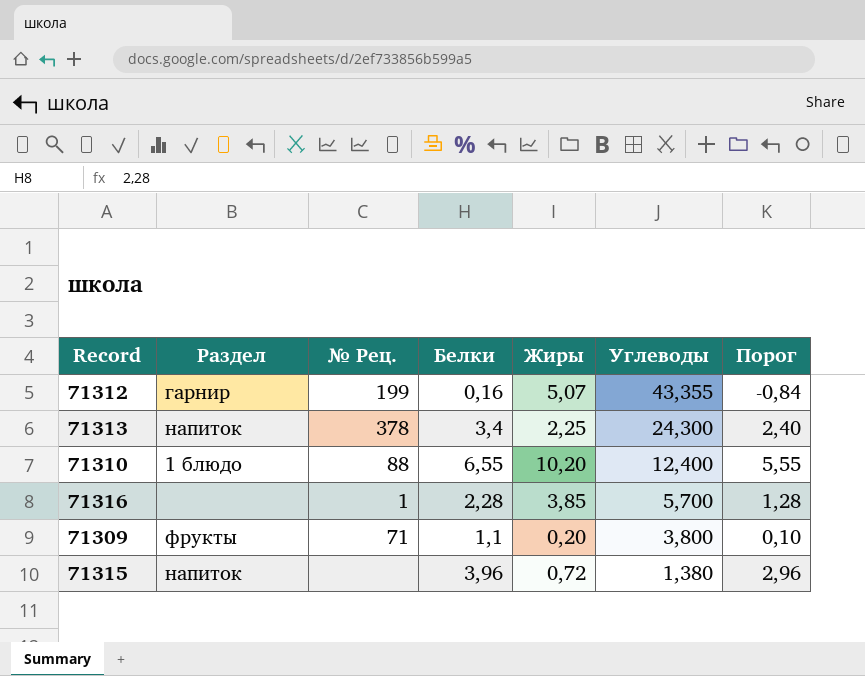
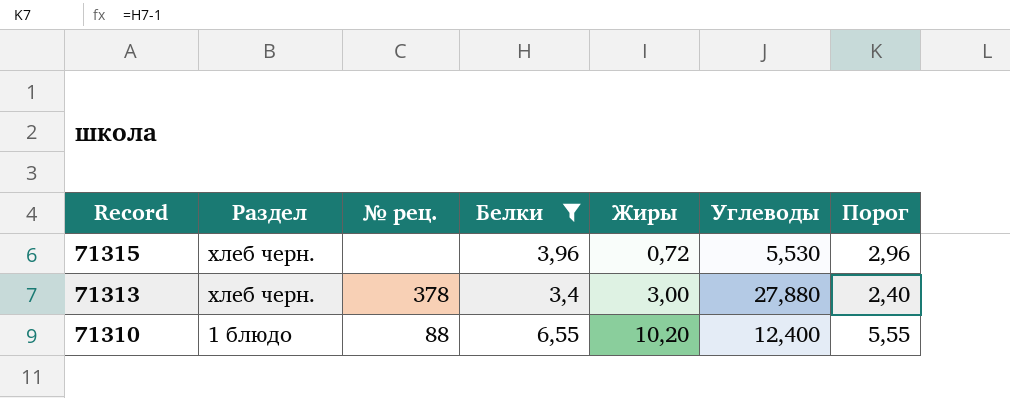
filter: none -> Белки >= 3,4
row order: Углеводы descending -> Record descending
column name: № Рец. -> № рец.
71315 | Раздел: напиток -> хлеб черн.
71315 | Углеводы: 1,380 -> 5,530
71313 | Раздел: напиток -> хлеб черн.
71313 | Жиры: 2,25 -> 3,00
71313 | Углеводы: 24,300 -> 27,880

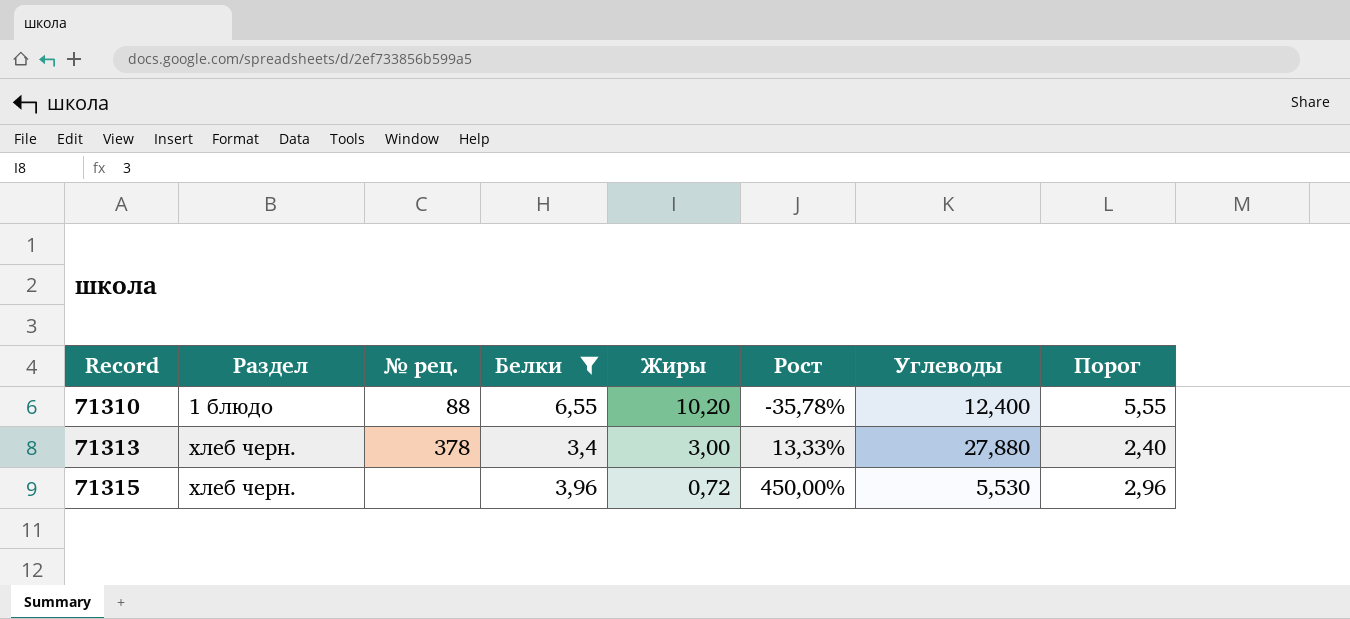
row order: Record descending -> Record ascending
column Рост | formula: none -> ([Белки] - [Жиры]) / [Жиры]

